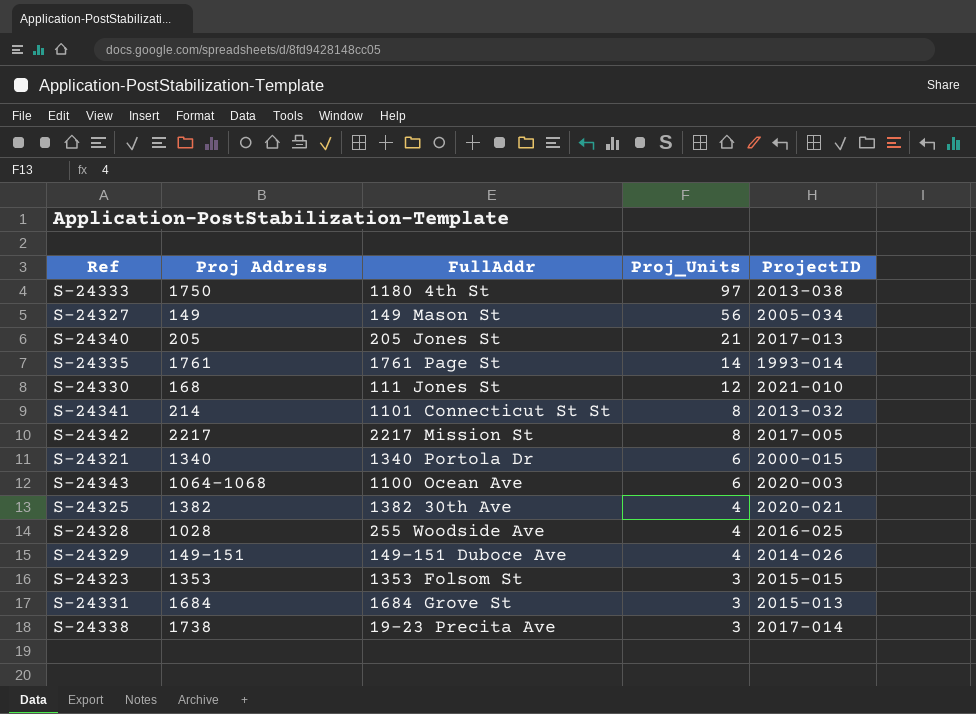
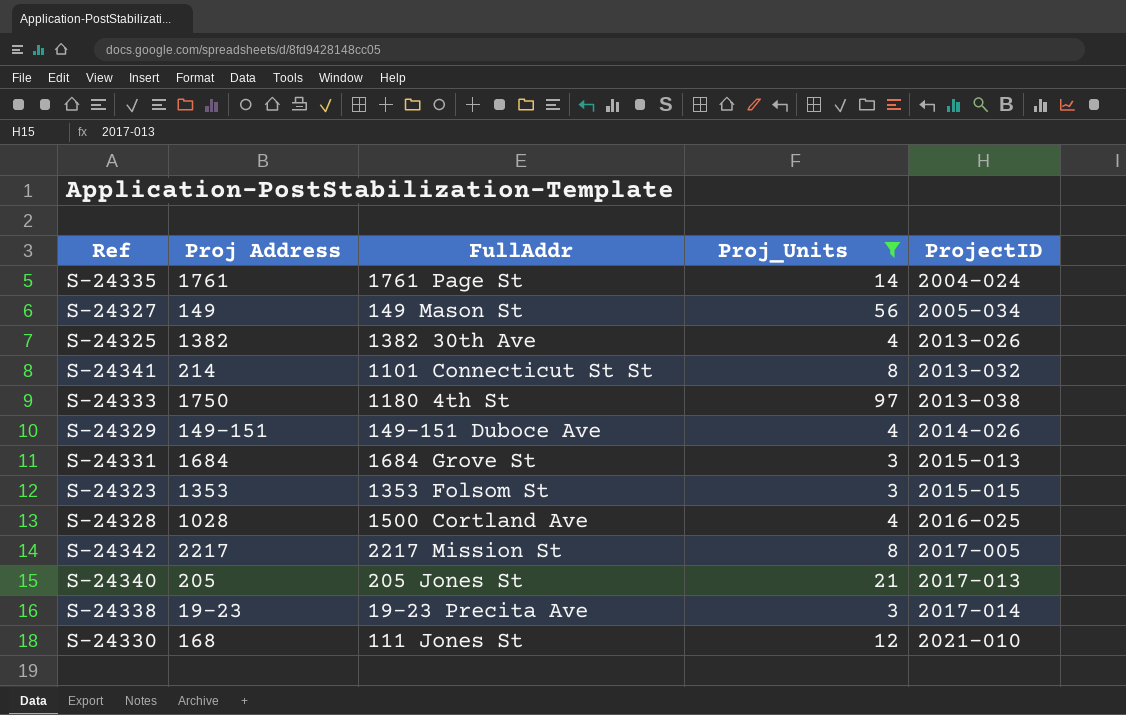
filter: none -> Proj_Units != 6
row order: Proj_Units descending -> ProjectID ascending
S-24335 | ProjectID: 1993-014 -> 2004-024
S-24325 | ProjectID: 2020-021 -> 2013-026
S-24328 | FullAddr: 255 Woodside Ave -> 1500 Cortland Ave
S-24338 | Proj Address: 1738 -> 19-23

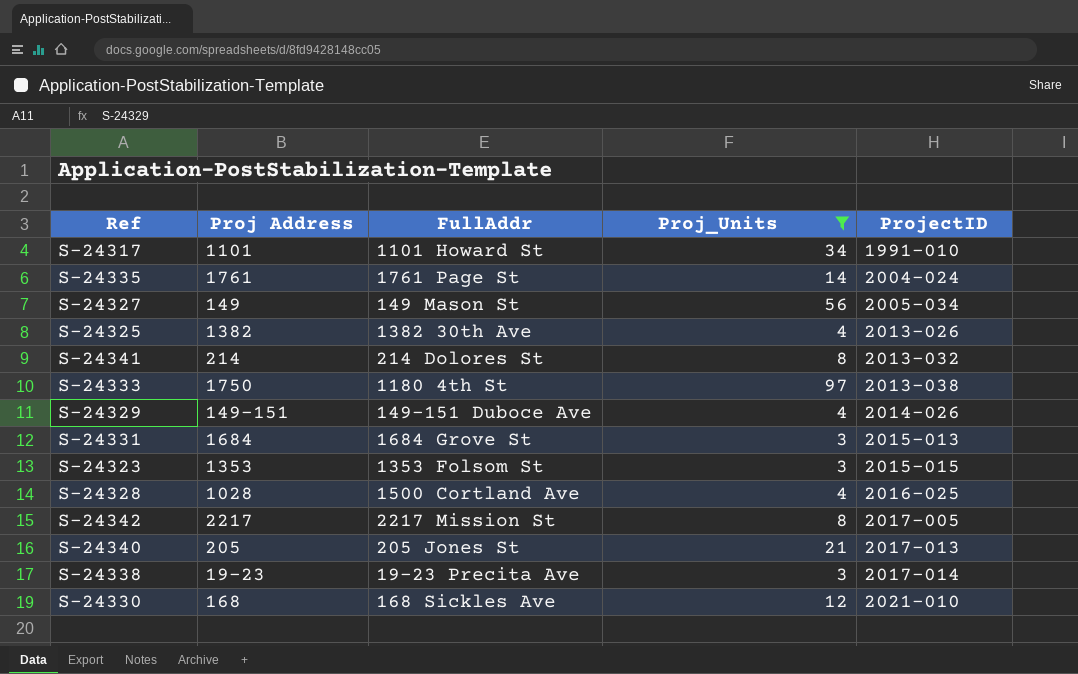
row S-24317: none -> 1101 | 1101 Howard St | 34 | 1991-010
S-24341 | FullAddr: 1101 Connecticut St St -> 214 Dolores St
S-24330 | FullAddr: 111 Jones St -> 168 Sickles Ave

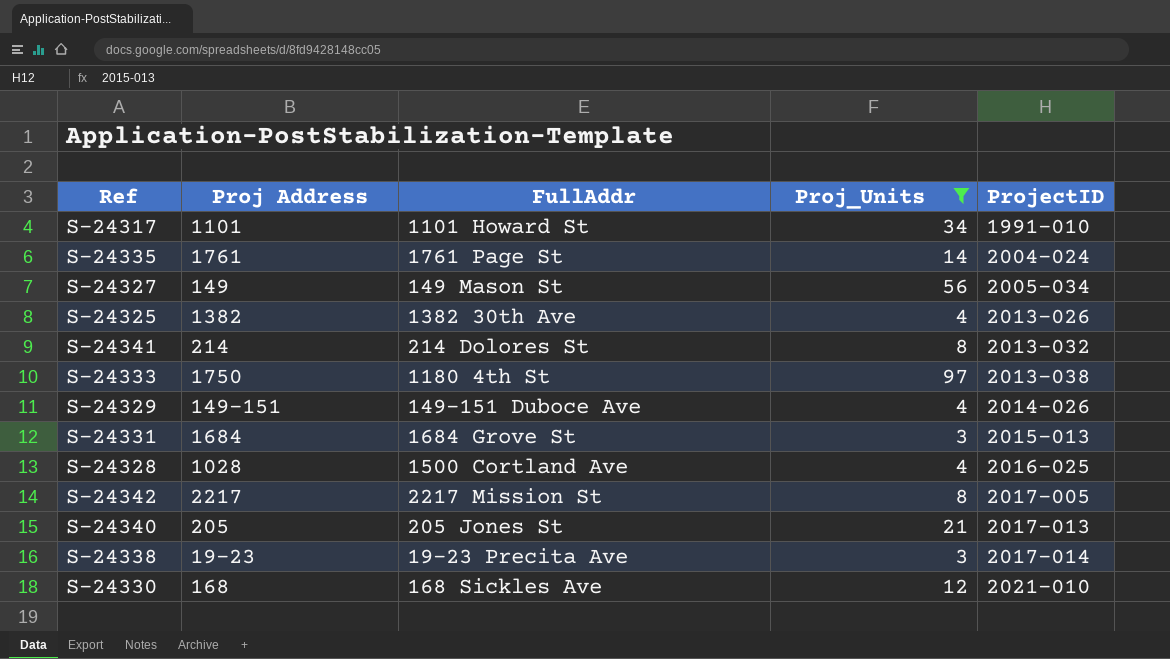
row S-24323: 1353 | 1353 Folsom St | 3 | 2015-015 -> none

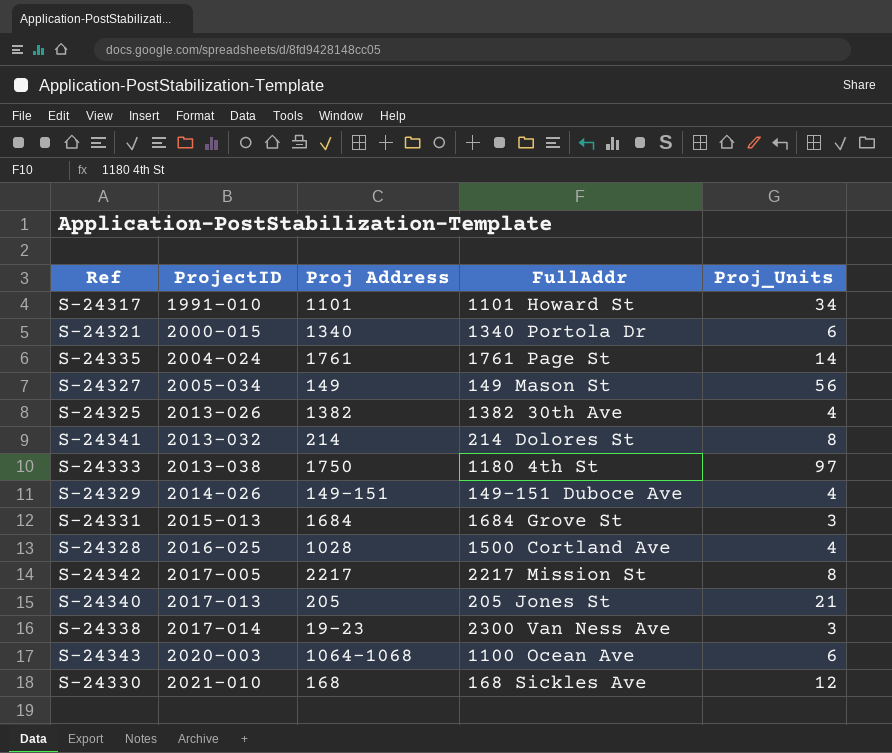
filter: Proj_Units != 6 -> none
column ProjectID | position: 5 -> 2
S-24338 | FullAddr: 19-23 Precita Ave -> 2300 Van Ness Ave

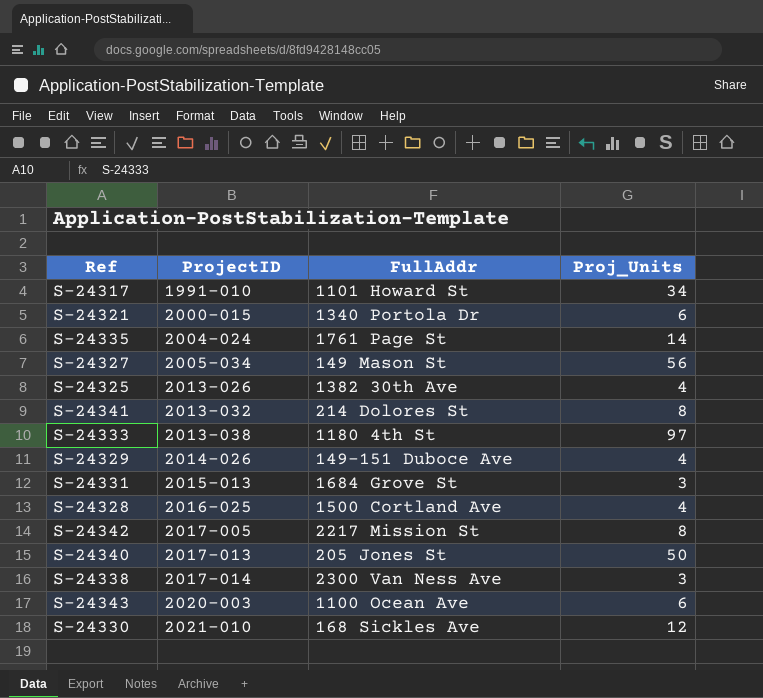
column Proj Address | position: 3 -> none
S-24340 | Proj_Units: 21 -> 50

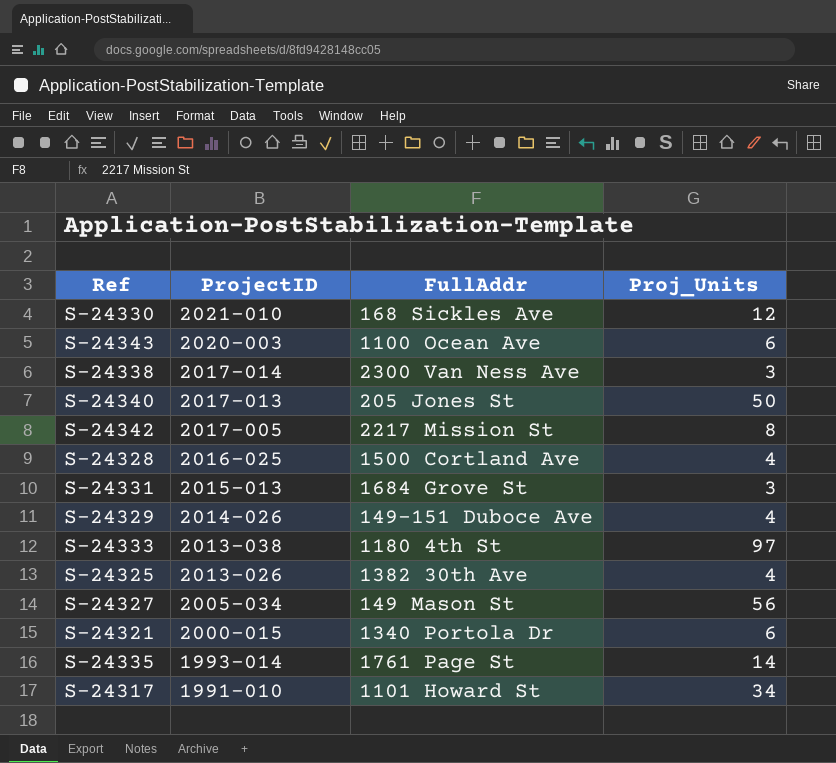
row order: ProjectID ascending -> ProjectID descending
row S-24341: 2013-032 | 214 Dolores St | 8 -> none
S-24335 | ProjectID: 2004-024 -> 1993-014

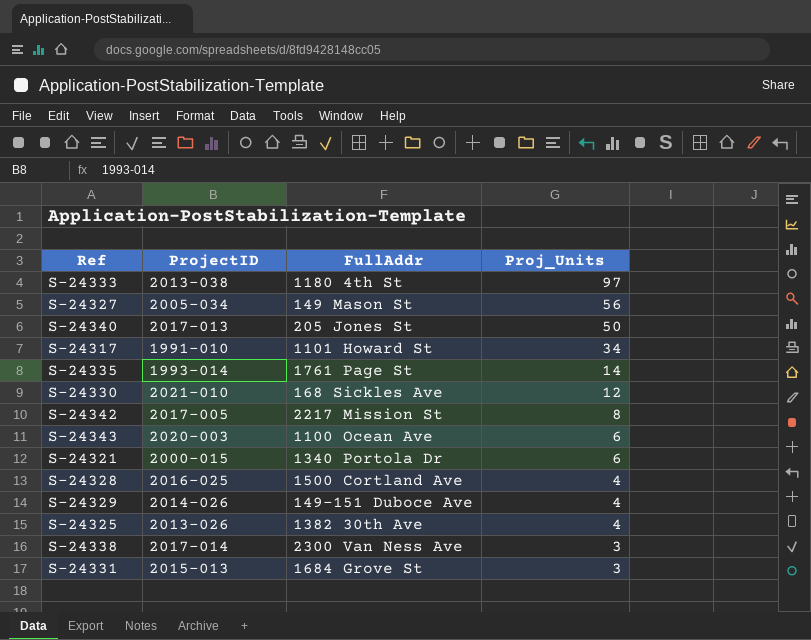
row order: ProjectID descending -> Proj_Units descending

